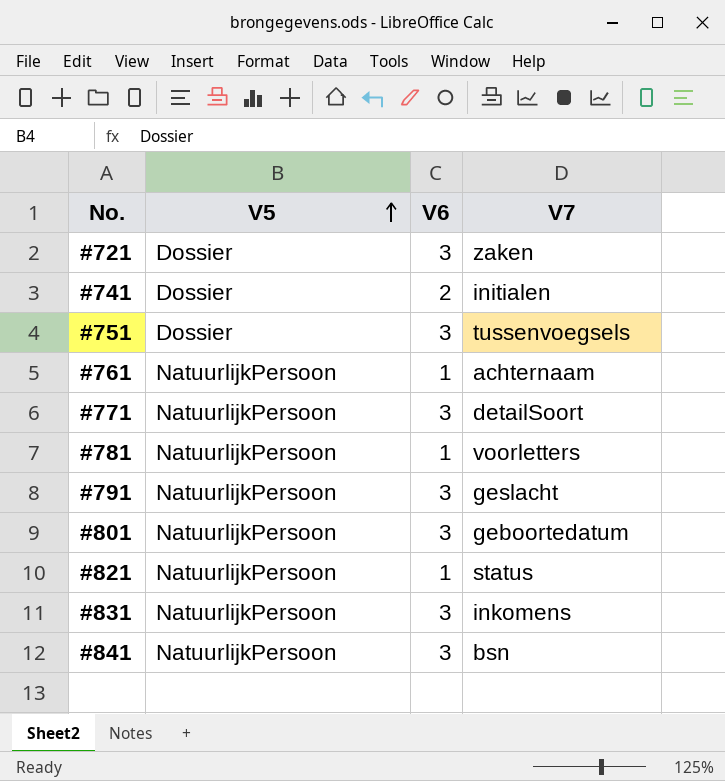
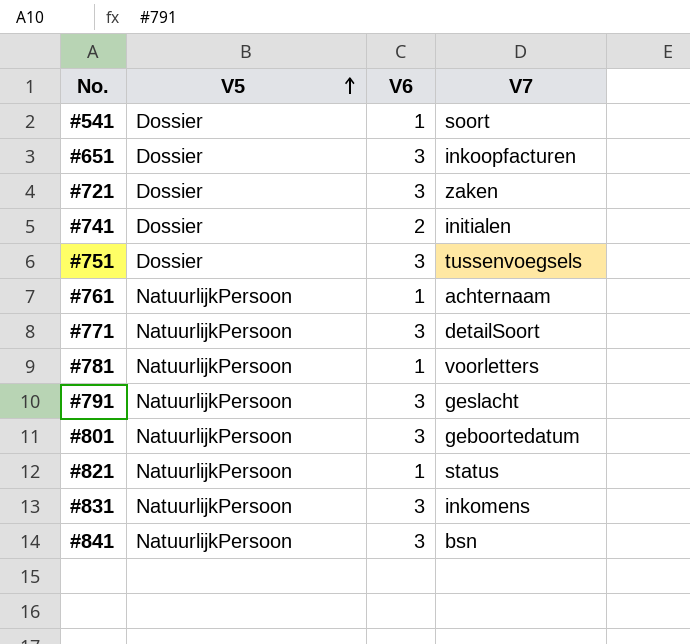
row #541: none -> Dossier | 1 | soort
row #651: none -> Dossier | 3 | inkoopfacturen

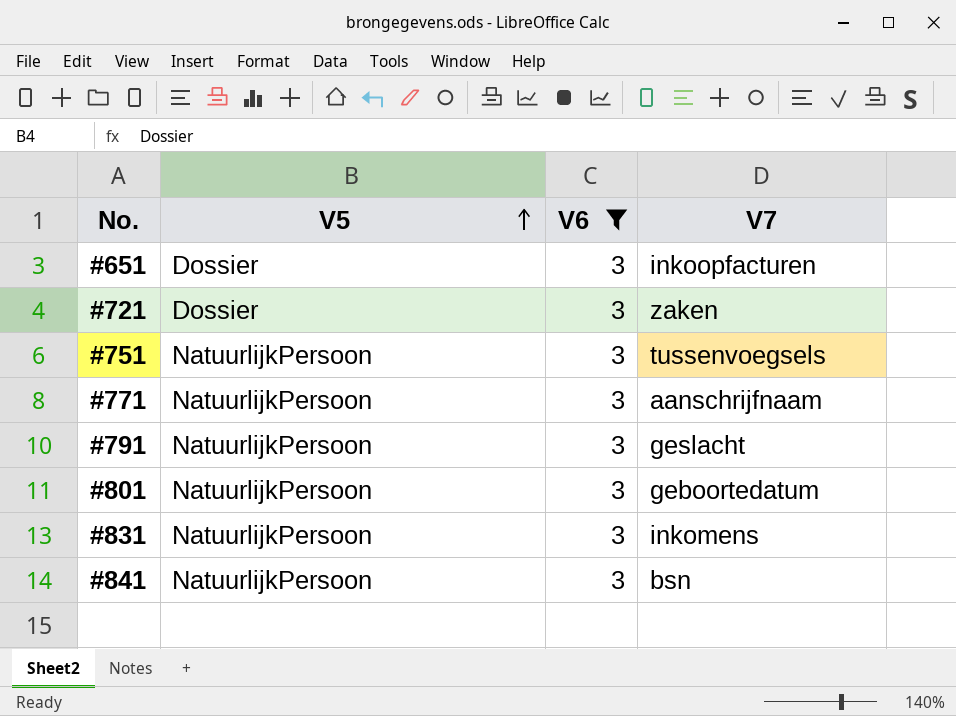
filter: none -> V6 = 3
#751 | V5: Dossier -> NatuurlijkPersoon
#771 | V7: detailSoort -> aanschrijfnaam

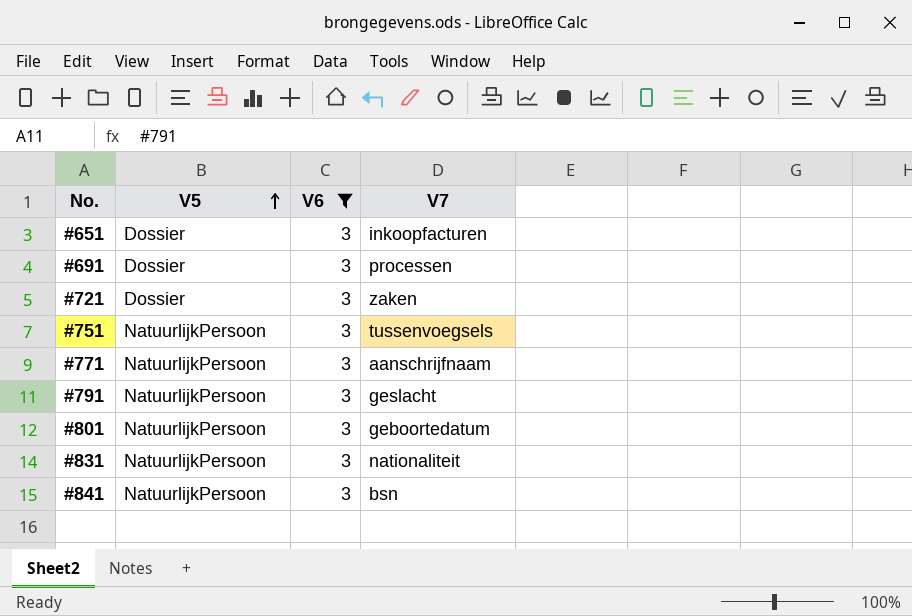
row #691: none -> Dossier | 3 | processen
#831 | V7: inkomens -> nationaliteit

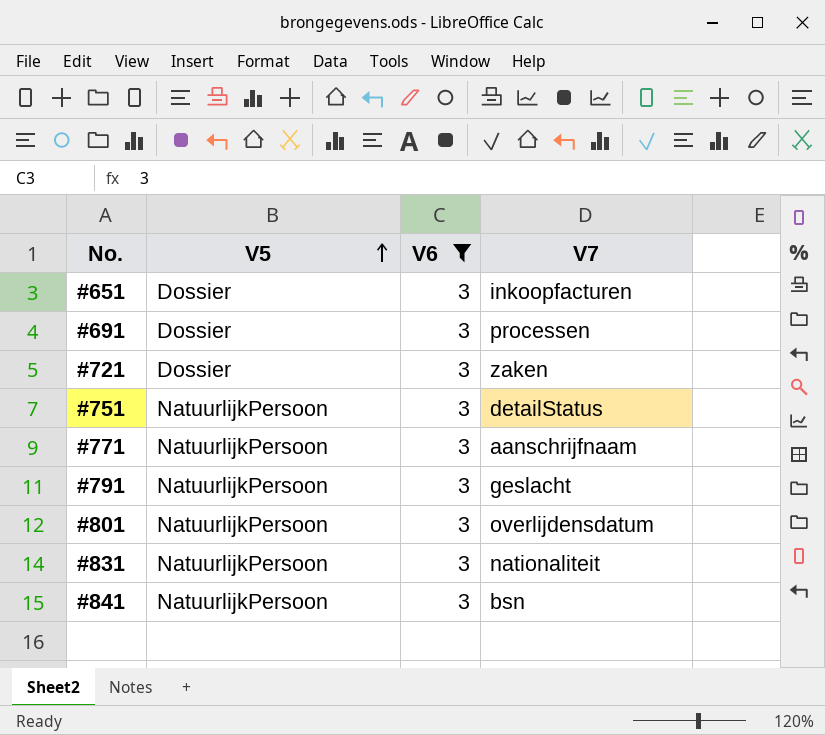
#751 | V7: tussenvoegsels -> detailStatus
#801 | V7: geboortedatum -> overlijdensdatum

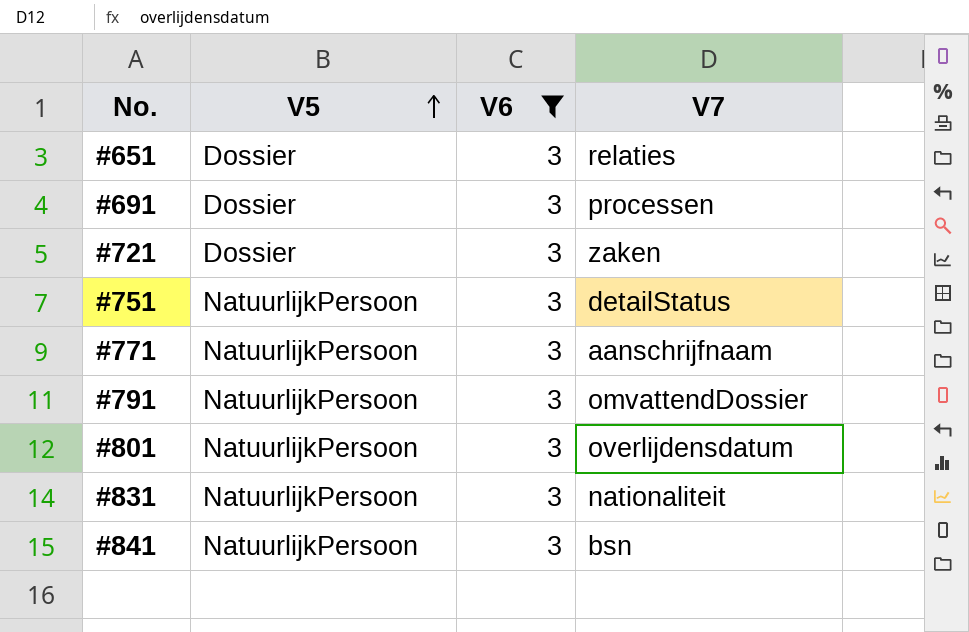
#651 | V7: inkoopfacturen -> relaties
#791 | V7: geslacht -> omvattendDossier

